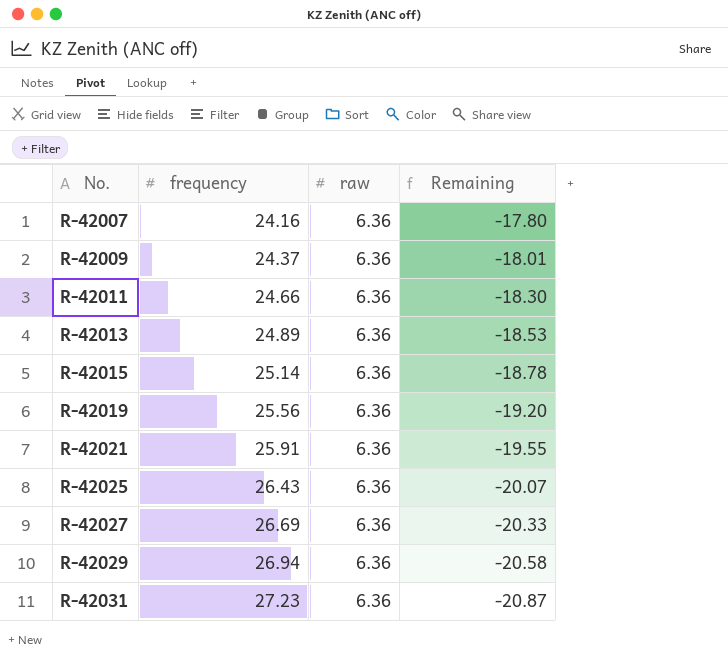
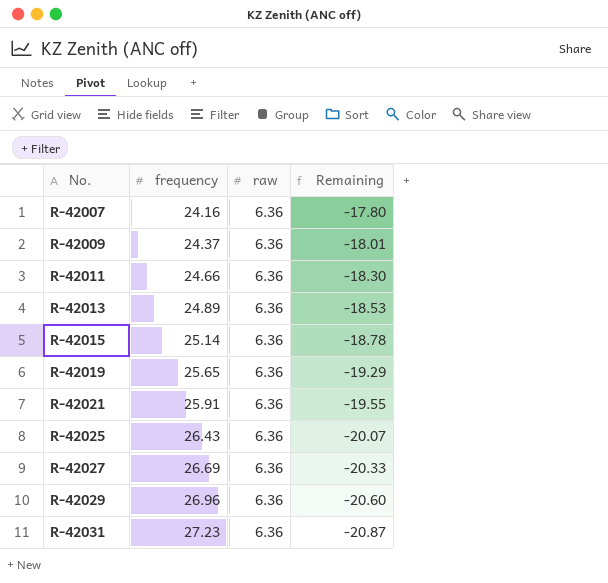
R-42019 | frequency: 25.56 -> 25.65
R-42019 | Remaining: -19.20 -> -19.29
R-42029 | frequency: 26.94 -> 26.96
R-42029 | Remaining: -20.58 -> -20.60

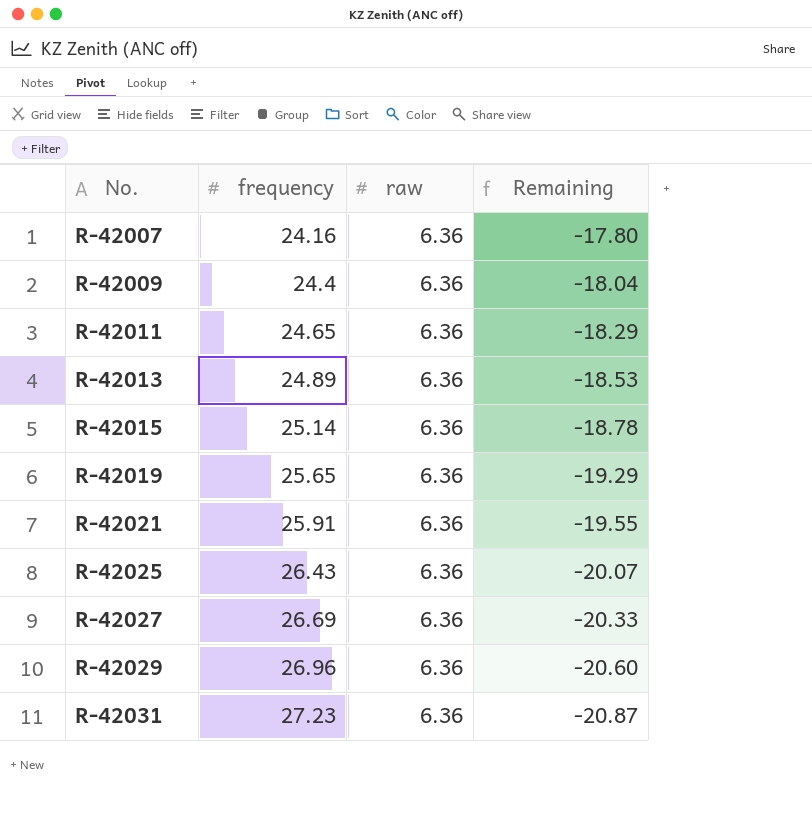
R-42009 | frequency: 24.37 -> 24.4
R-42009 | Remaining: -18.01 -> -18.04
R-42011 | frequency: 24.66 -> 24.65
R-42011 | Remaining: -18.30 -> -18.29

